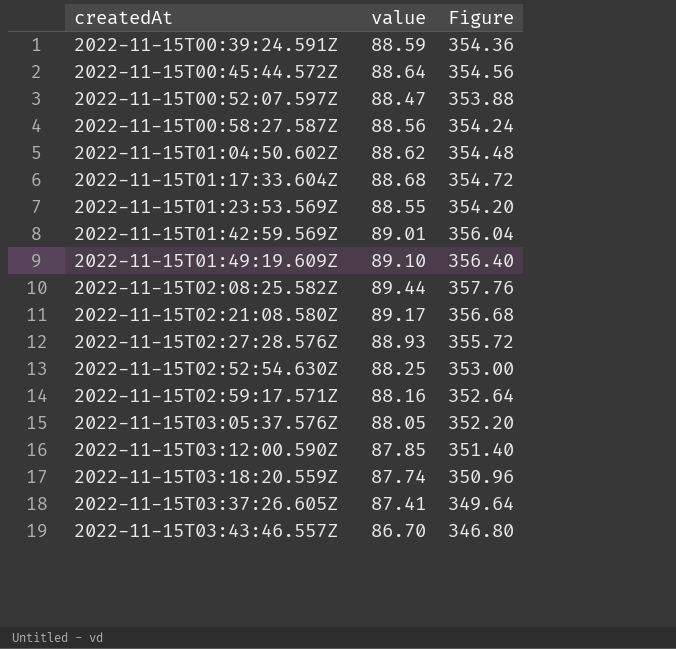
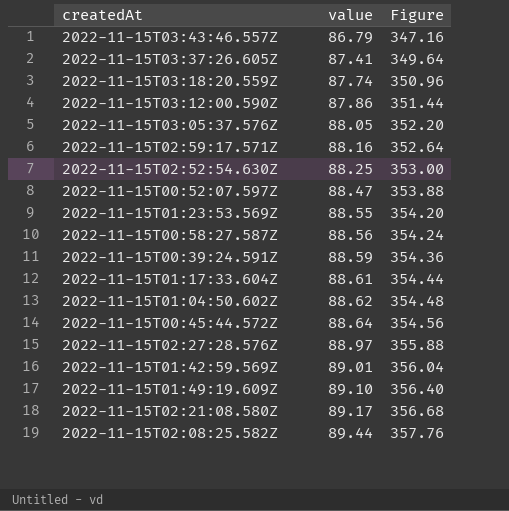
row order: createdAt ascending -> value ascending
2022-11-15T03:43:46.557Z | value: 86.70 -> 86.79
2022-11-15T03:43:46.557Z | Figure: 346.80 -> 347.16
2022-11-15T03:12:00.590Z | value: 87.85 -> 87.86
2022-11-15T03:12:00.590Z | Figure: 351.40 -> 351.44
2022-11-15T01:17:33.604Z | value: 88.68 -> 88.61
2022-11-15T01:17:33.604Z | Figure: 354.72 -> 354.44
2022-11-15T02:27:28.576Z | value: 88.93 -> 88.97
2022-11-15T02:27:28.576Z | Figure: 355.72 -> 355.88

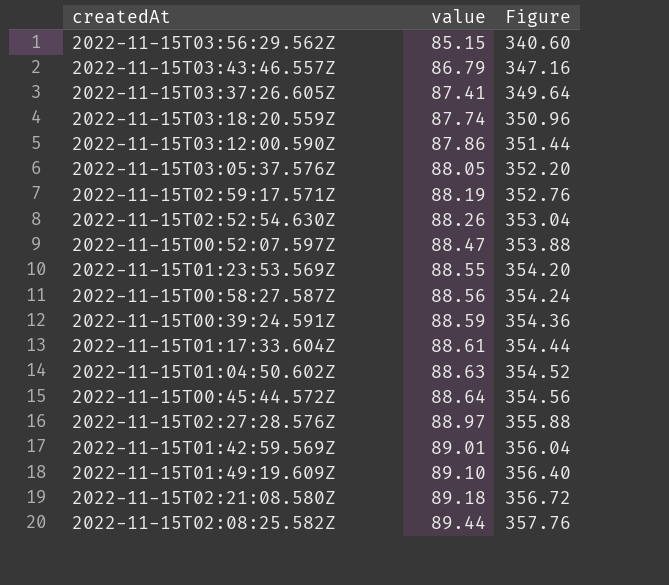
row 2022-11-15T03:56:29.562Z: none -> 85.15 | 340.60
2022-11-15T02:59:17.571Z | value: 88.16 -> 88.19
2022-11-15T02:59:17.571Z | Figure: 352.64 -> 352.76
2022-11-15T02:52:54.630Z | value: 88.25 -> 88.26
2022-11-15T02:52:54.630Z | Figure: 353.00 -> 353.04
2022-11-15T01:04:50.602Z | value: 88.62 -> 88.63
2022-11-15T01:04:50.602Z | Figure: 354.48 -> 354.52
2022-11-15T02:21:08.580Z | value: 89.17 -> 89.18
2022-11-15T02:21:08.580Z | Figure: 356.68 -> 356.72

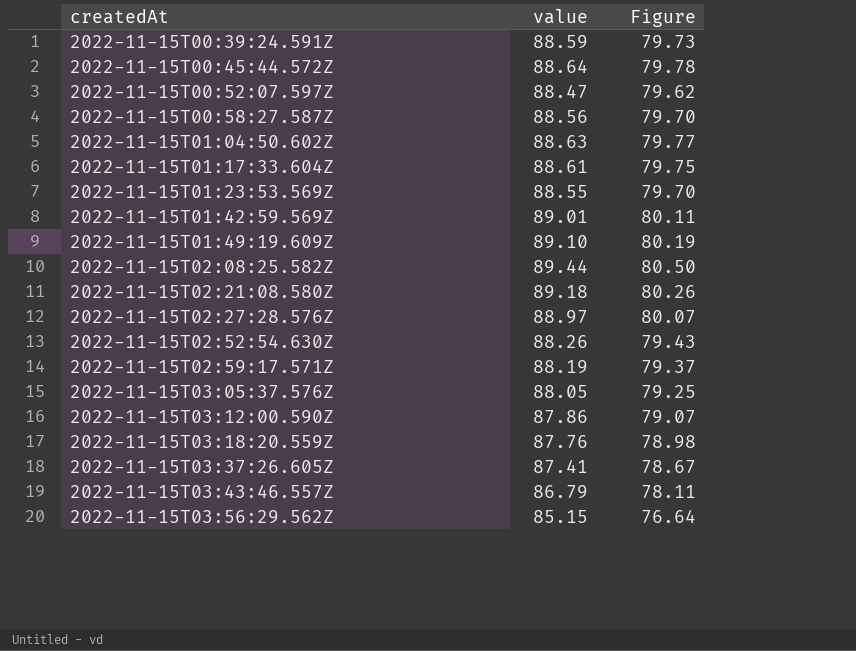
row order: value ascending -> createdAt ascending
column Figure | formula: [value] * 4 -> [value] * 0.9
2022-11-15T03:18:20.559Z | value: 87.74 -> 87.76

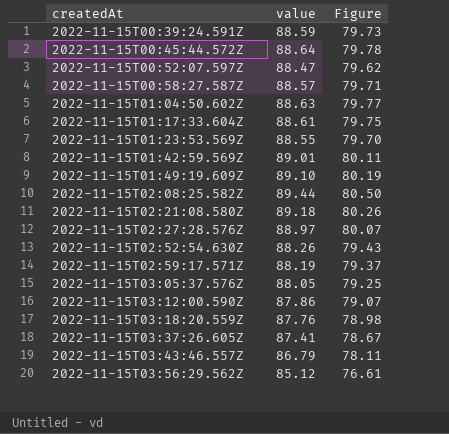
2022-11-15T00:58:27.587Z | value: 88.56 -> 88.57
2022-11-15T00:58:27.587Z | Figure: 79.70 -> 79.71
2022-11-15T03:56:29.562Z | value: 85.15 -> 85.12
2022-11-15T03:56:29.562Z | Figure: 76.64 -> 76.61

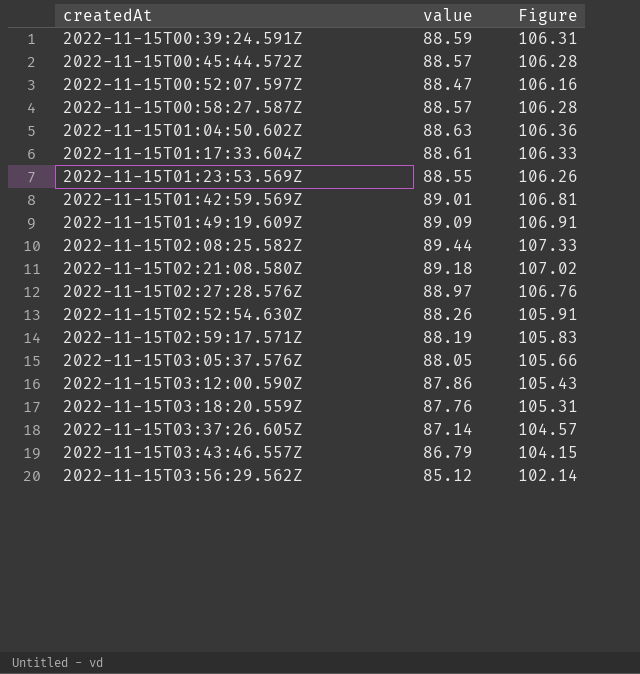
column Figure | formula: [value] * 0.9 -> [value] * 1.2
2022-11-15T00:45:44.572Z | value: 88.64 -> 88.57
2022-11-15T01:49:19.609Z | value: 89.10 -> 89.09
2022-11-15T03:37:26.605Z | value: 87.41 -> 87.14

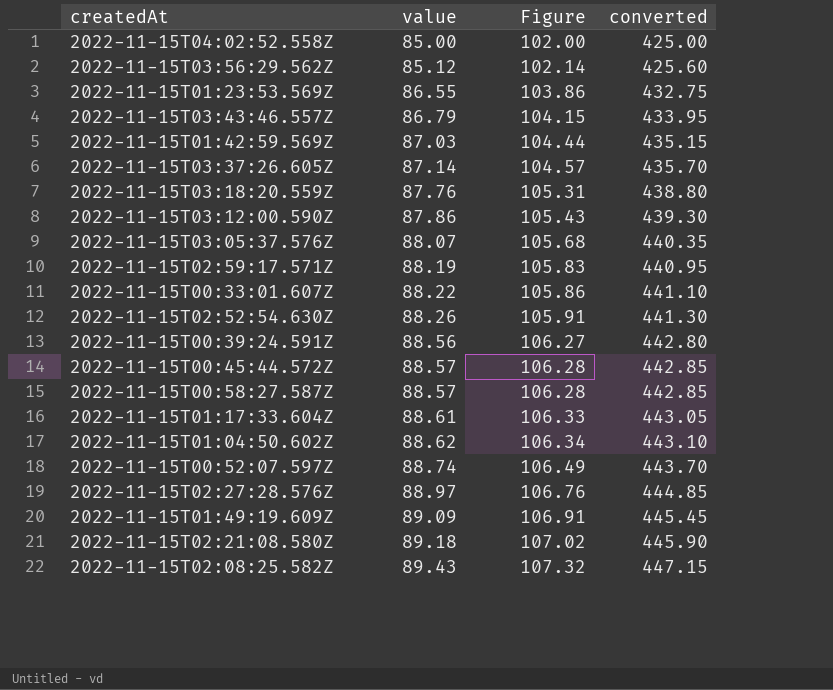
row order: createdAt ascending -> value ascending
column converted | formula: none -> [value] * 5
row 2022-11-15T04:02:52.558Z: none -> 85.00 | 102.00 | 425.00
2022-11-15T01:23:53.569Z | value: 88.55 -> 86.55
2022-11-15T01:23:53.569Z | Figure: 106.26 -> 103.86
2022-11-15T01:42:59.569Z | value: 89.01 -> 87.03
2022-11-15T01:42:59.569Z | Figure: 106.81 -> 104.44
2022-11-15T03:05:37.576Z | value: 88.05 -> 88.07
2022-11-15T03:05:37.576Z | Figure: 105.66 -> 105.68
row 2022-11-15T00:33:01.607Z: none -> 88.22 | 105.86 | 441.10
2022-11-15T00:39:24.591Z | value: 88.59 -> 88.56
2022-11-15T00:39:24.591Z | Figure: 106.31 -> 106.27
2022-11-15T01:04:50.602Z | value: 88.63 -> 88.62
2022-11-15T01:04:50.602Z | Figure: 106.36 -> 106.34
2022-11-15T00:52:07.597Z | value: 88.47 -> 88.74
2022-11-15T00:52:07.597Z | Figure: 106.16 -> 106.49
2022-11-15T02:08:25.582Z | value: 89.44 -> 89.43
2022-11-15T02:08:25.582Z | Figure: 107.33 -> 107.32

